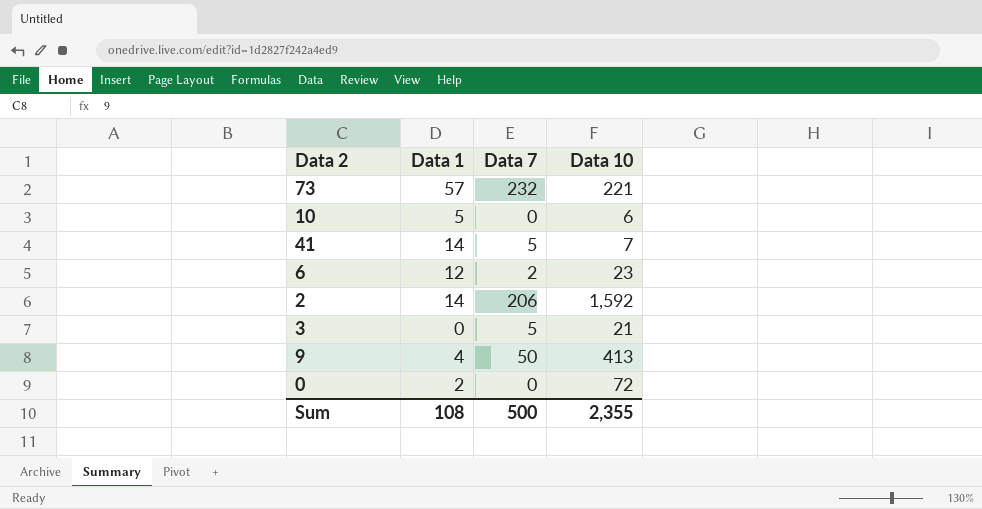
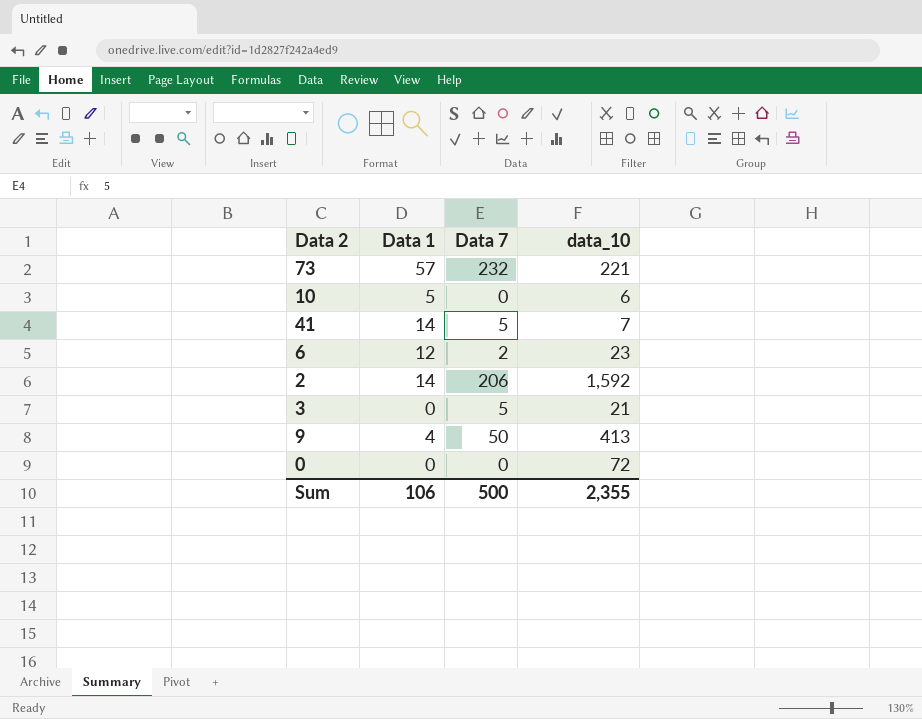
column name: Data 10 -> data_10
0 | Data 1: 2 -> 0
Sum | Data 1: 108 -> 106

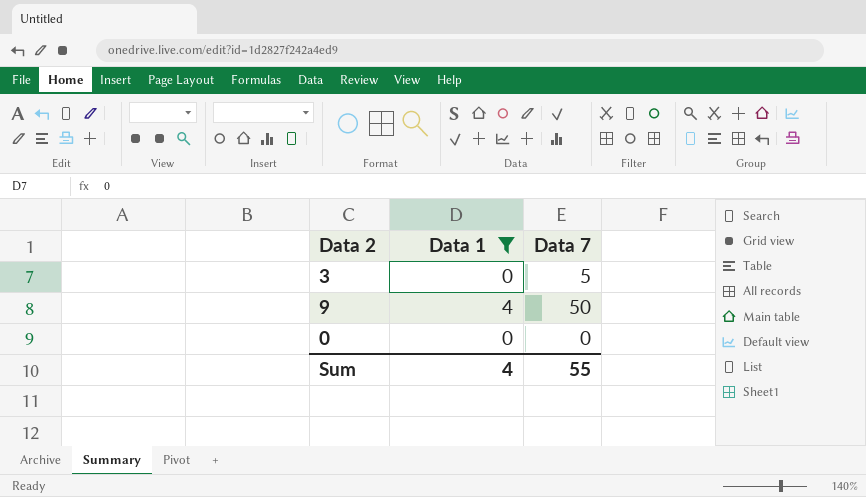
filter: none -> Data 1 <= 4
column data_10 | position: 4 -> none
Sum | Data 1: 106 -> 4
Sum | Data 7: 500 -> 55

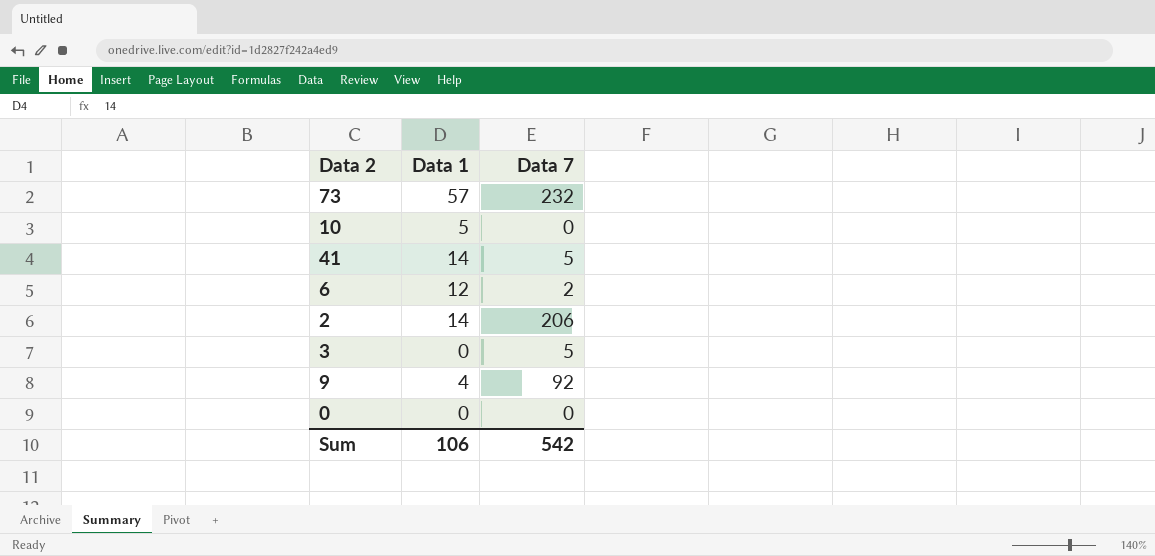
filter: Data 1 <= 4 -> none
9 | Data 7: 50 -> 92
Sum | Data 1: 4 -> 106
Sum | Data 7: 55 -> 542

